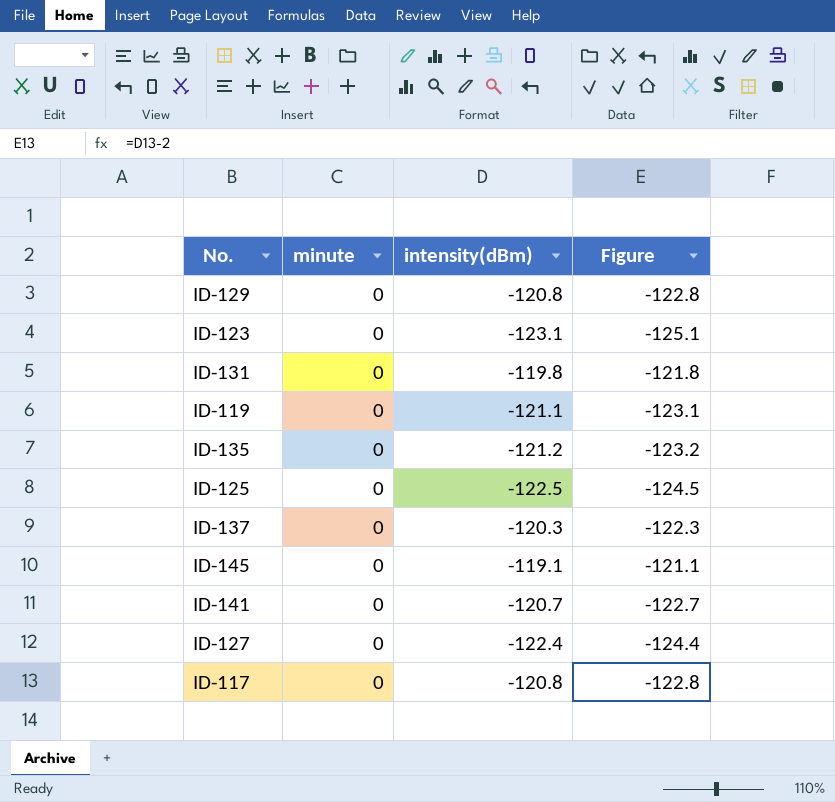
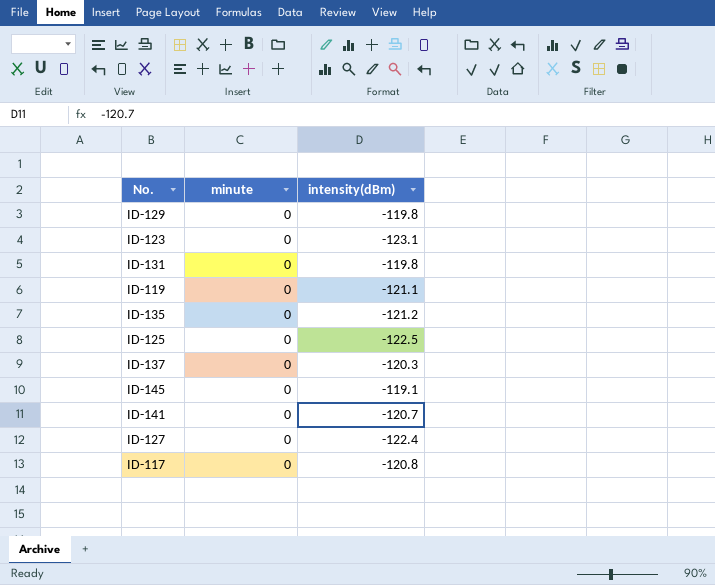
column Figure | formula: [intensity(dBm)] - 2 -> none
ID-129 | intensity(dBm): -120.8 -> -119.8

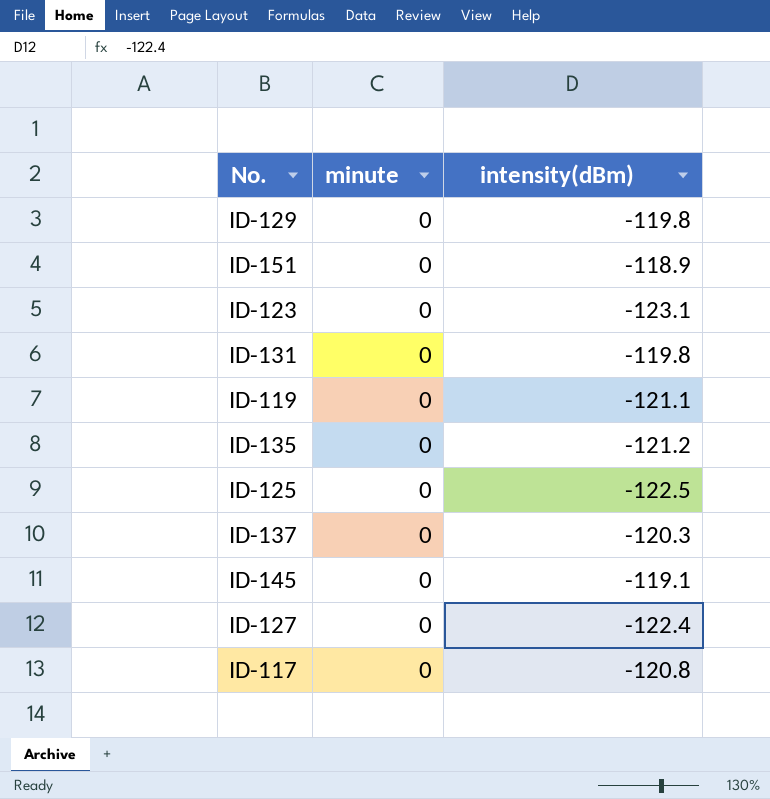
row ID-141: 0 | -120.7 -> none
row ID-151: none -> 0 | -118.9

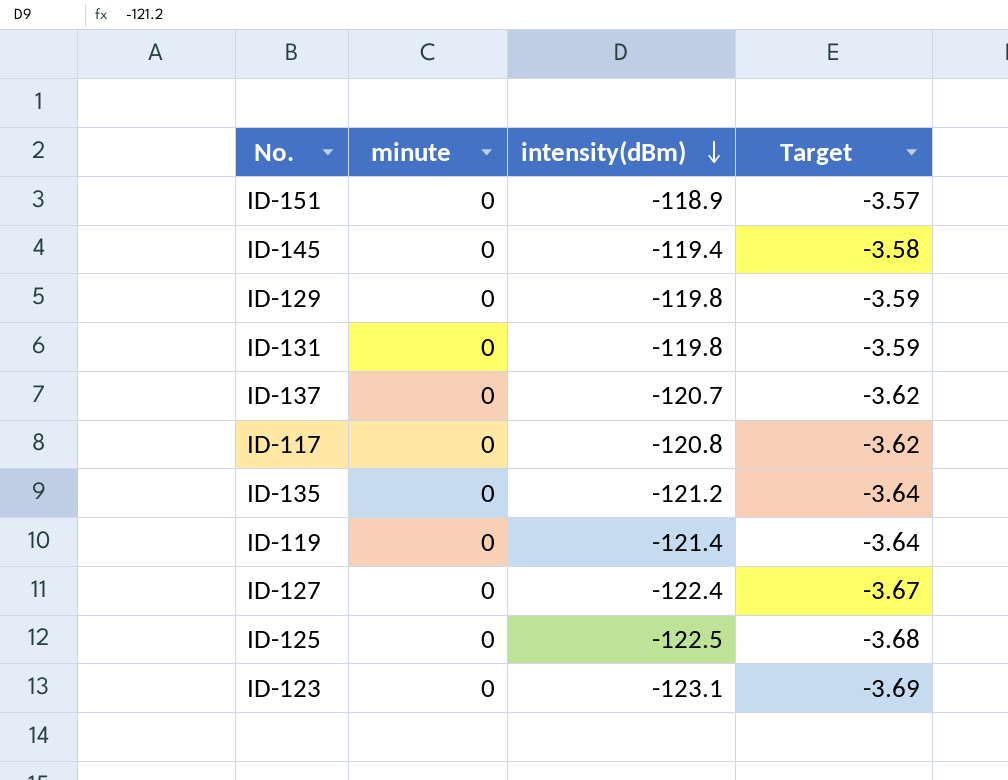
row order: none -> intensity(dBm) descending
column Target | formula: none -> [intensity(dBm)] * 0.03
ID-145 | intensity(dBm): -119.1 -> -119.4
ID-137 | intensity(dBm): -120.3 -> -120.7
ID-119 | intensity(dBm): -121.1 -> -121.4

